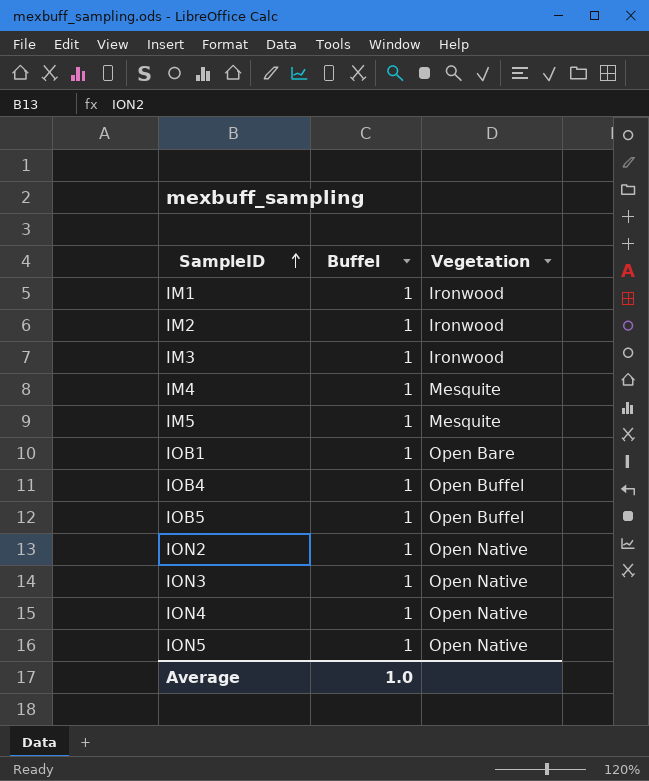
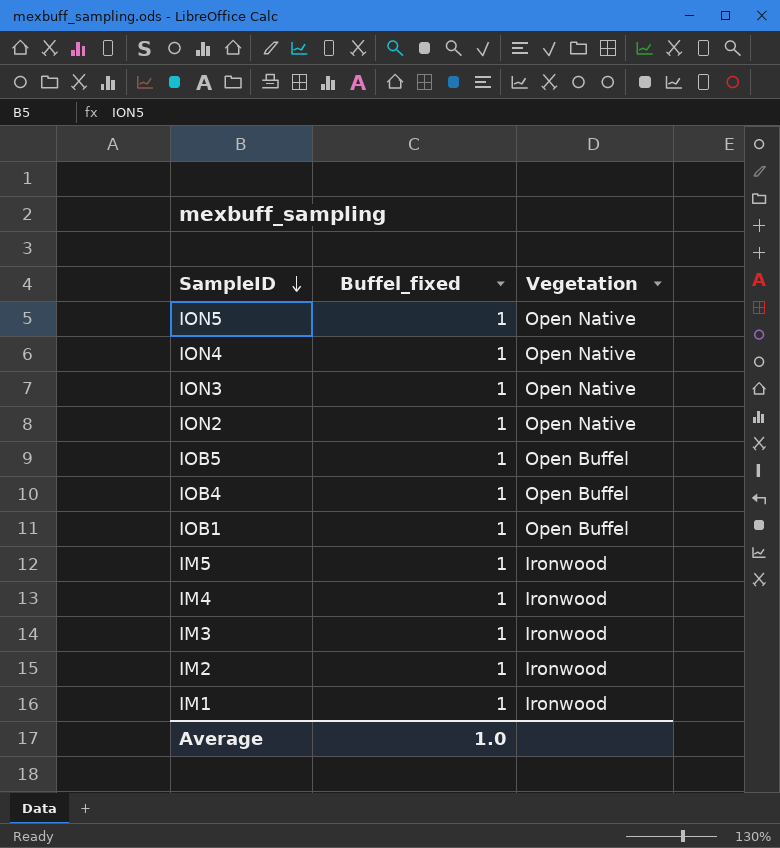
row order: SampleID ascending -> SampleID descending
column name: Buffel -> Buffel_fixed
IOB1 | Vegetation: Open Bare -> Open Buffel
IM5 | Vegetation: Mesquite -> Ironwood
IM4 | Vegetation: Mesquite -> Ironwood

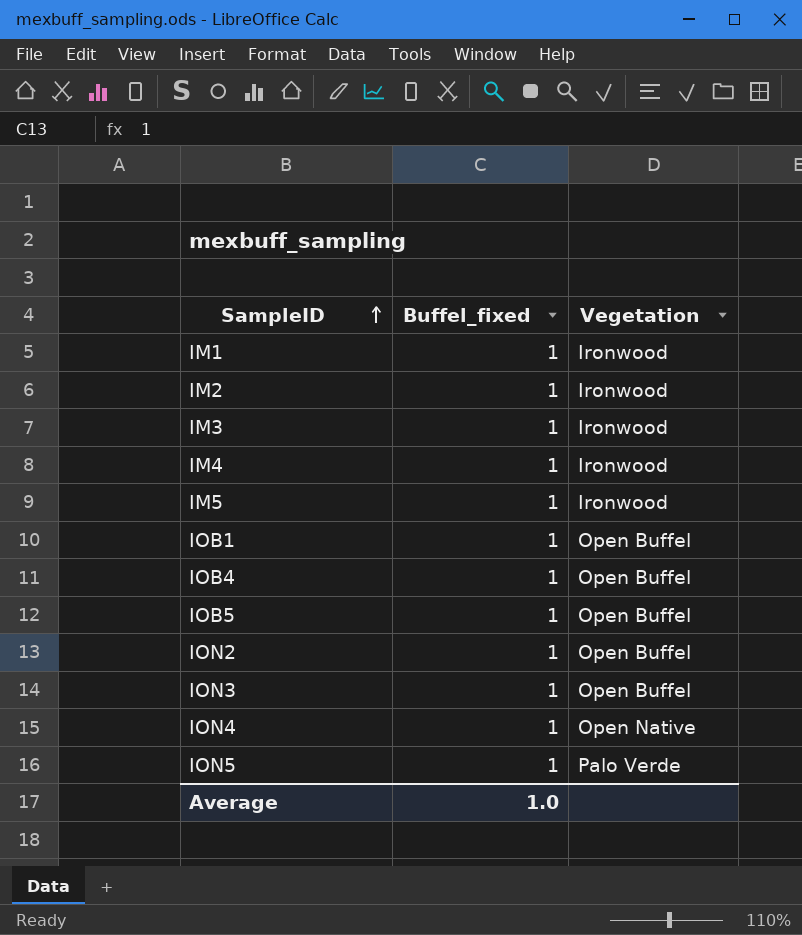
row order: SampleID descending -> SampleID ascending
ION2 | Vegetation: Open Native -> Open Buffel
ION3 | Vegetation: Open Native -> Open Buffel
ION5 | Vegetation: Open Native -> Palo Verde

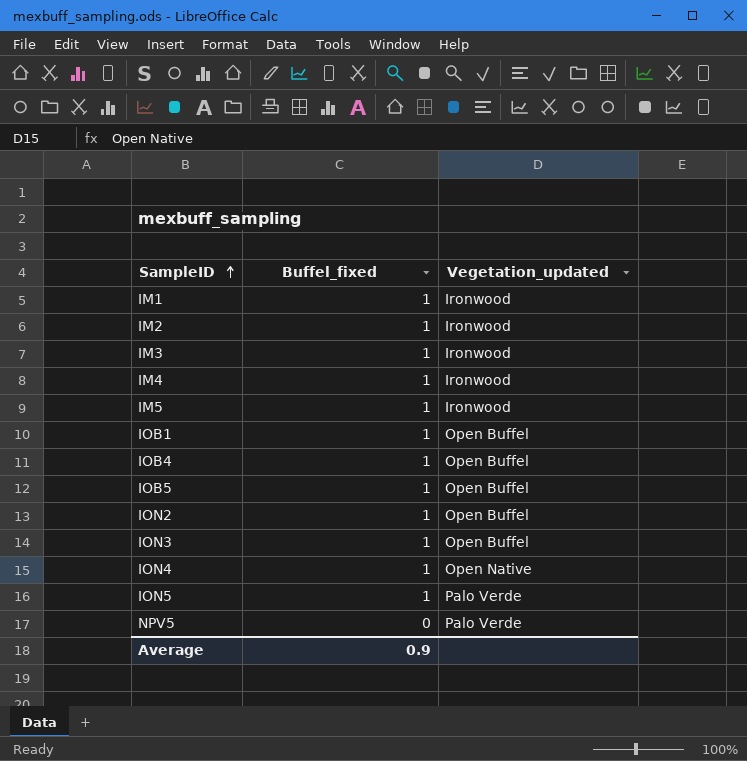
column name: Vegetation -> Vegetation_updated
row NPV5: none -> 0 | Palo Verde
Average | Buffel_fixed: 1.0 -> 0.9

